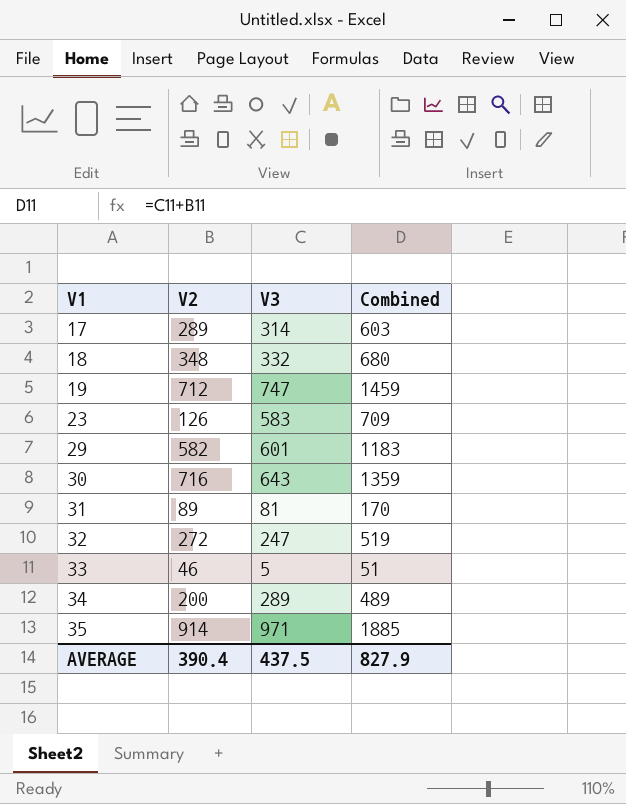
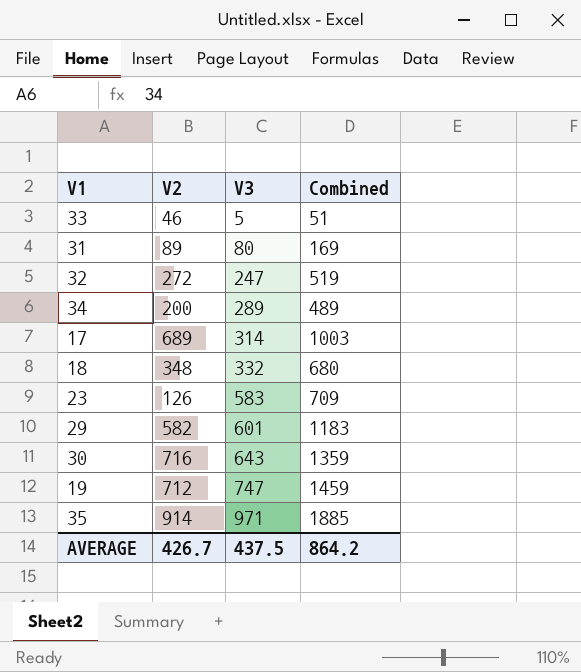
row order: V1 ascending -> V3 ascending
31 | V3: 81 -> 80
31 | Combined: 170 -> 169
17 | V2: 289 -> 689
17 | Combined: 603 -> 1003
AVERAGE | V2: 390.4 -> 426.7
AVERAGE | Combined: 827.9 -> 864.2

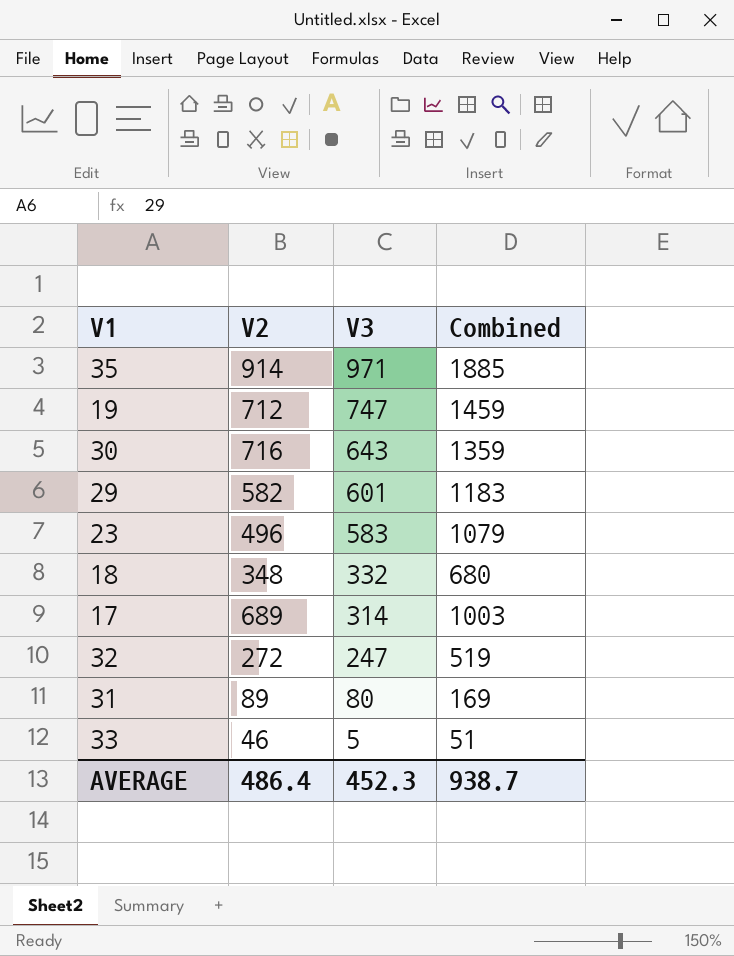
row order: V3 ascending -> V3 descending
row 34: 200 | 289 | 489 -> none
23 | V2: 126 -> 496
23 | Combined: 709 -> 1079
AVERAGE | V2: 426.7 -> 486.4
AVERAGE | V3: 437.5 -> 452.3
AVERAGE | Combined: 864.2 -> 938.7

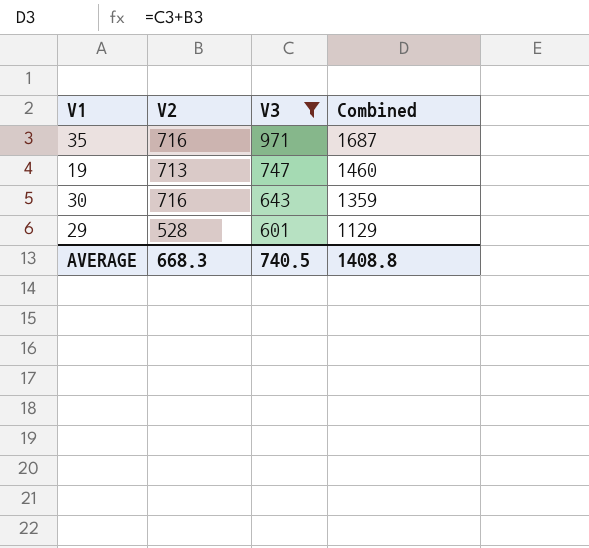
filter: none -> V3 >= 601
35 | V2: 914 -> 716
35 | Combined: 1885 -> 1687
19 | V2: 712 -> 713
19 | Combined: 1459 -> 1460
29 | V2: 582 -> 528
29 | Combined: 1183 -> 1129
AVERAGE | V2: 486.4 -> 668.3
AVERAGE | V3: 452.3 -> 740.5
AVERAGE | Combined: 938.7 -> 1408.8

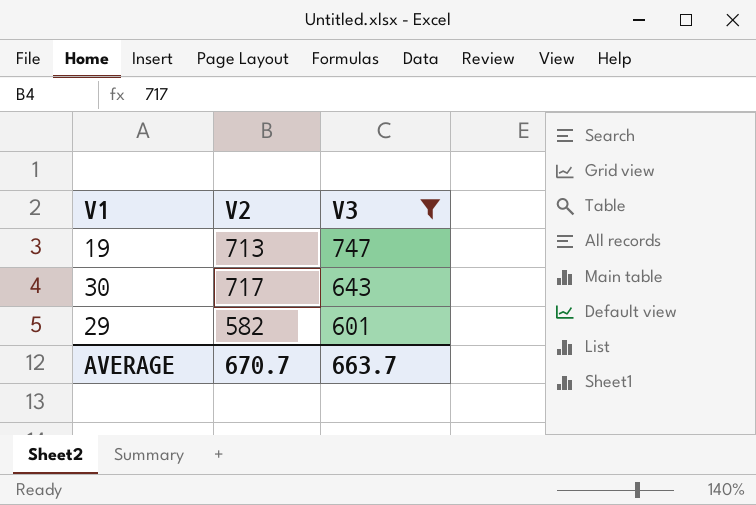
column Combined | formula: [V2] + [V3] -> none
row 35: 716 | 971 | 1687 -> none
30 | V2: 716 -> 717
29 | V2: 528 -> 582
AVERAGE | V2: 668.3 -> 670.7
AVERAGE | V3: 740.5 -> 663.7

